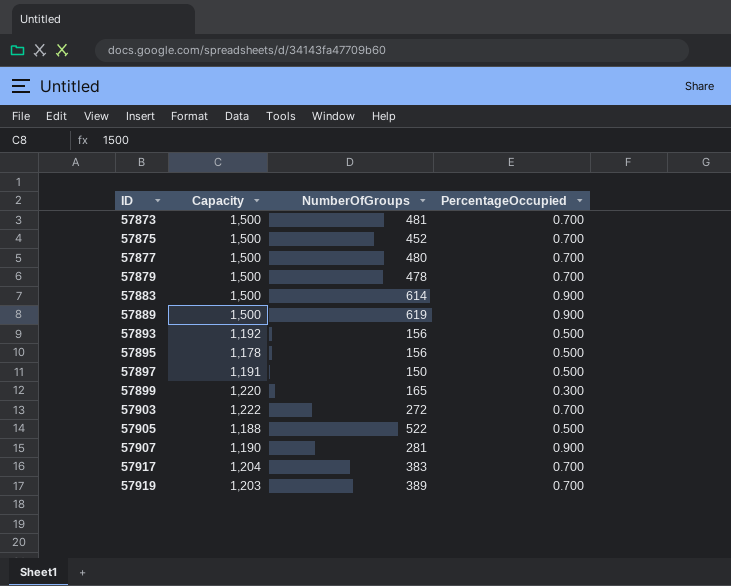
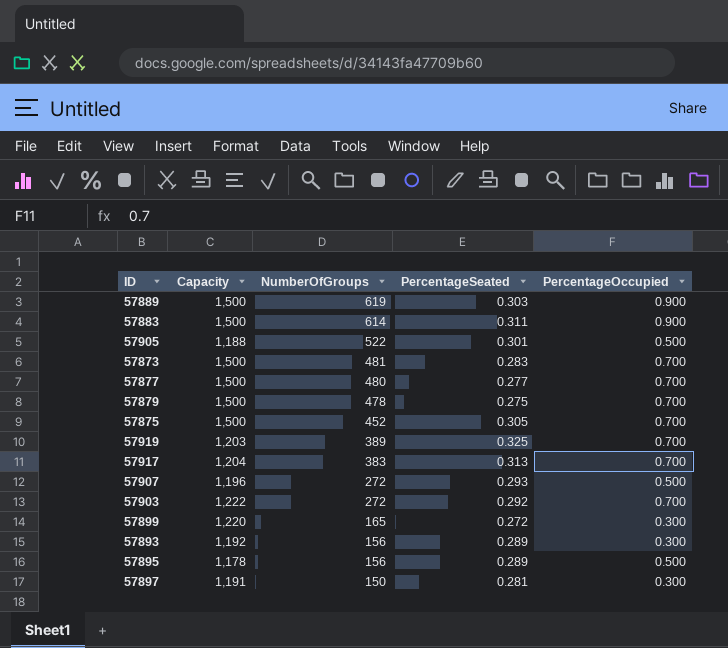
row order: ID ascending -> NumberOfGroups descending
column PercentageSeated | position: none -> 4
57907 | Capacity: 1,190 -> 1,196
57907 | NumberOfGroups: 281 -> 272
57907 | PercentageOccupied: 0.900 -> 0.500
57893 | PercentageOccupied: 0.500 -> 0.300
57897 | PercentageOccupied: 0.500 -> 0.300

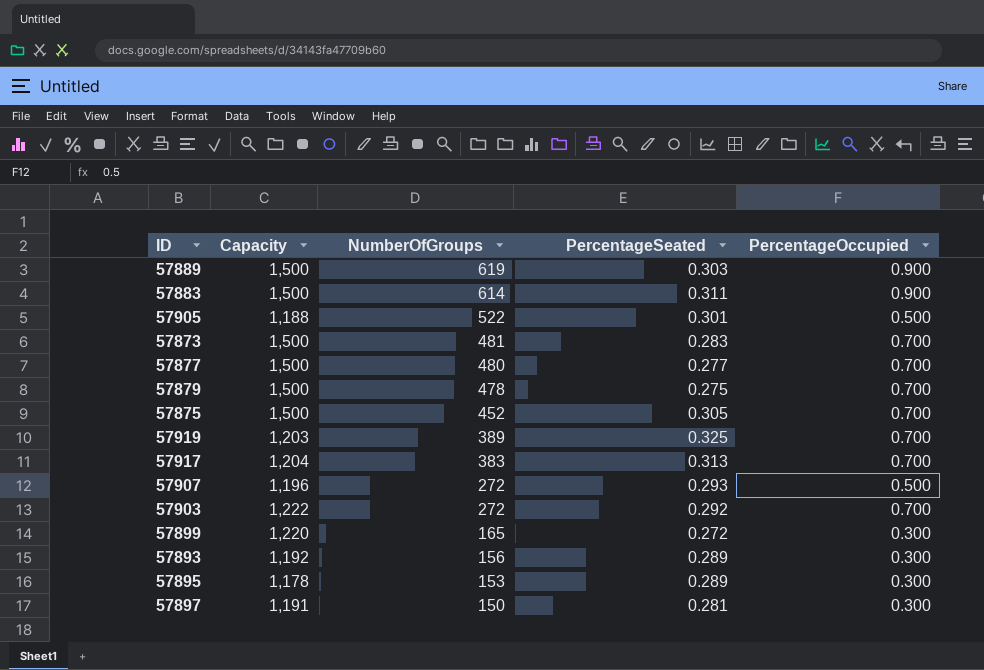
57895 | NumberOfGroups: 156 -> 153
57895 | PercentageOccupied: 0.500 -> 0.300

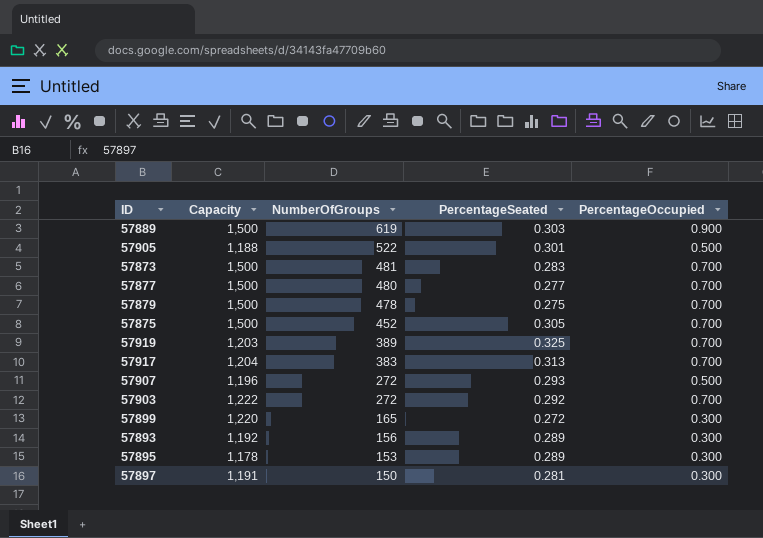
row 57883: 1,500 | 614 | 0.311 | 0.900 -> none

